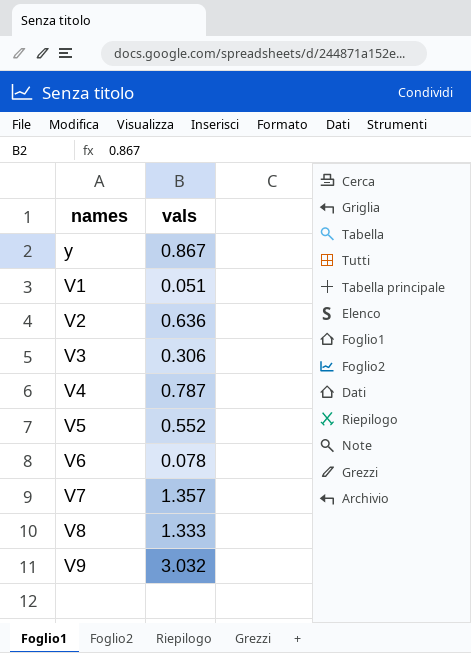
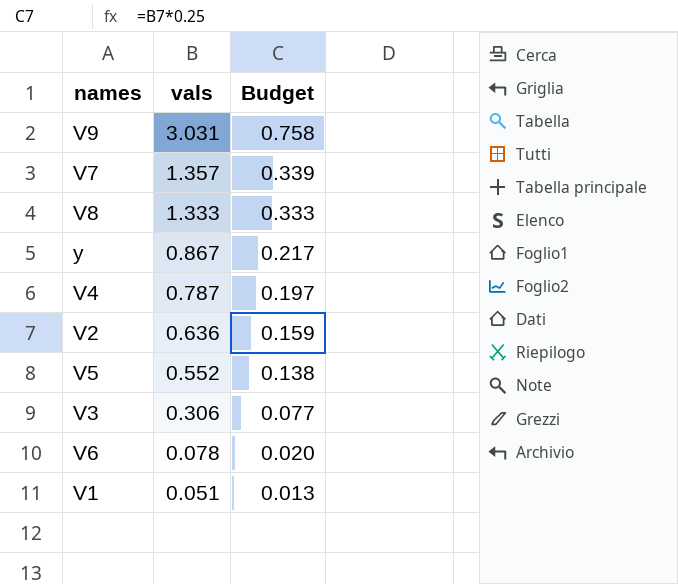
row order: none -> vals descending
column Budget | formula: none -> [vals] * 0.25
V9 | vals: 3.032 -> 3.031

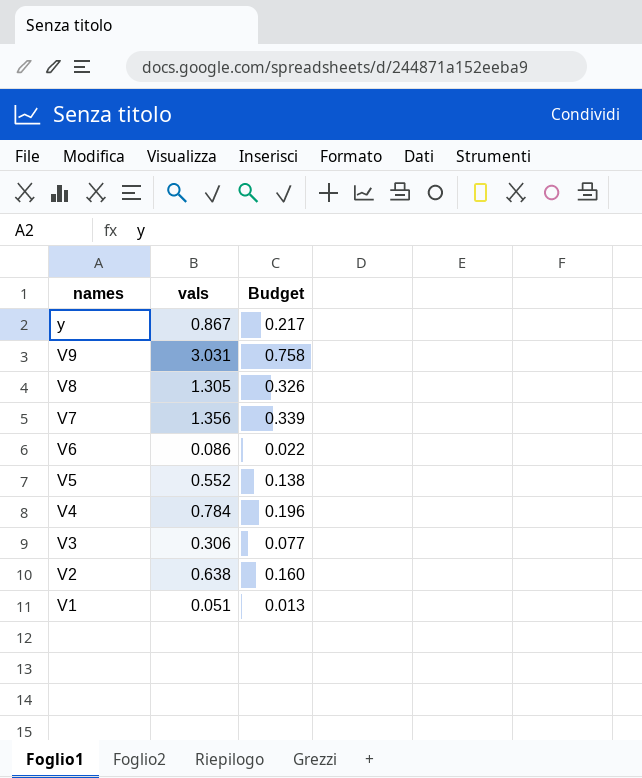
row order: vals descending -> names descending
V8 | vals: 1.333 -> 1.305
V8 | Budget: 0.333 -> 0.326
V7 | vals: 1.357 -> 1.356
V6 | vals: 0.078 -> 0.086
V6 | Budget: 0.020 -> 0.022
V4 | vals: 0.787 -> 0.784
V4 | Budget: 0.197 -> 0.196
V2 | vals: 0.636 -> 0.638
V2 | Budget: 0.159 -> 0.160

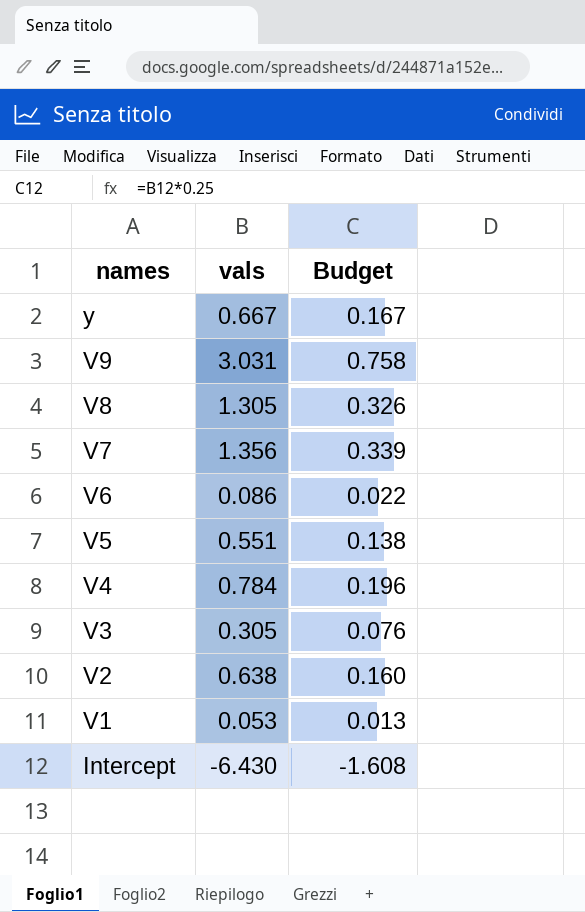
y | vals: 0.867 -> 0.667
y | Budget: 0.217 -> 0.167
V5 | vals: 0.552 -> 0.551
V3 | vals: 0.306 -> 0.305
V3 | Budget: 0.077 -> 0.076
V1 | vals: 0.051 -> 0.053
row Intercept: none -> -6.430 | -1.608

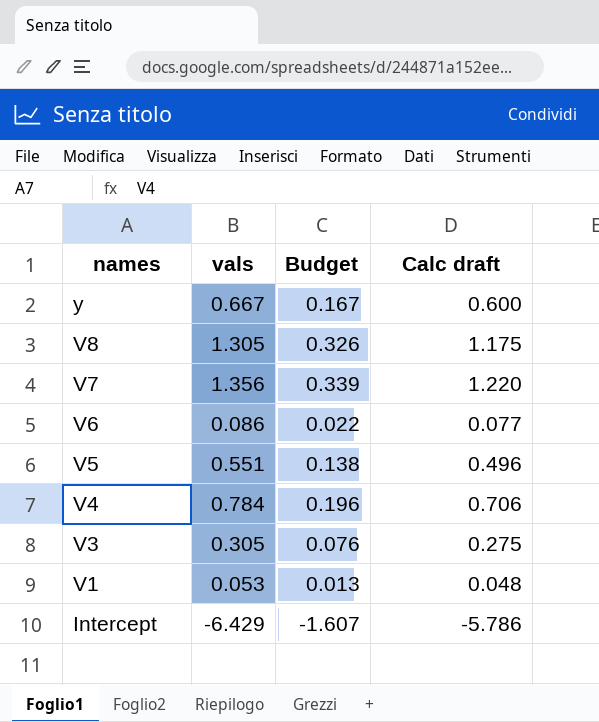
column Calc draft | formula: none -> [vals] * 0.9
row V9: 3.031 | 0.758 -> none
row V2: 0.638 | 0.160 -> none
Intercept | vals: -6.430 -> -6.429
Intercept | Budget: -1.608 -> -1.607

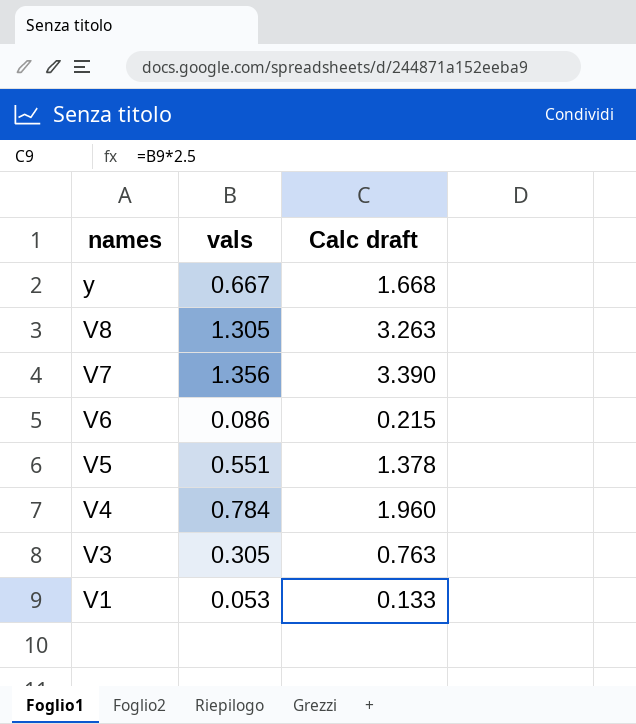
column Budget | formula: [vals] * 0.25 -> none
column Calc draft | formula: [vals] * 0.9 -> [vals] * 2.5
row Intercept: -6.429 | -1.607 | -5.786 -> none

